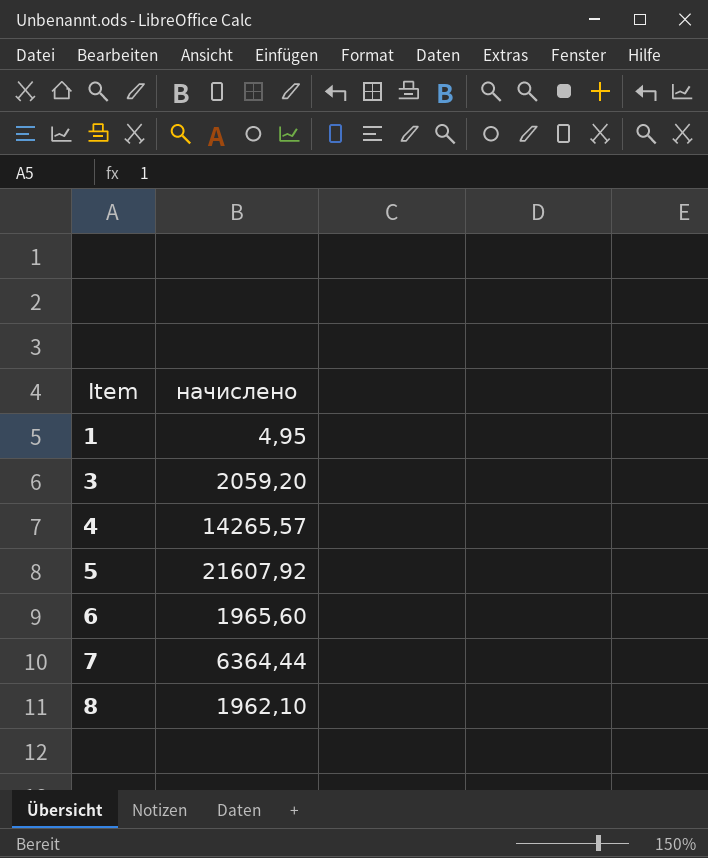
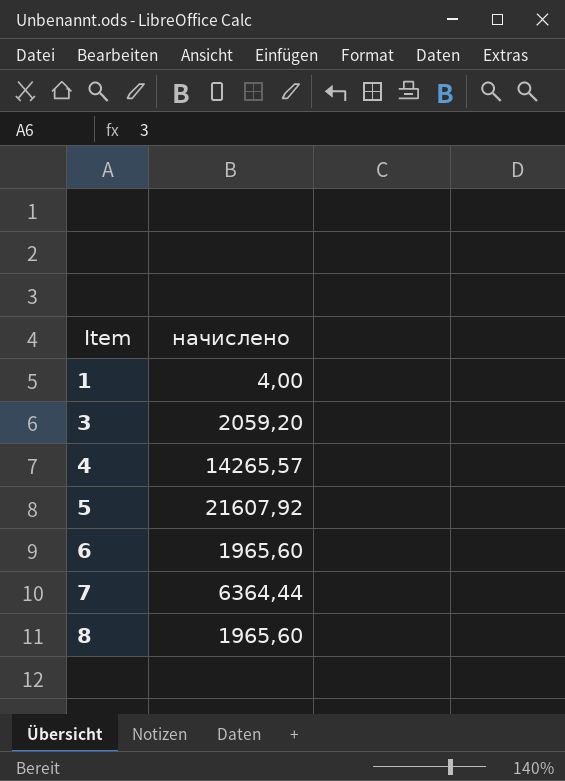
1 | начислено: 4,95 -> 4,00
8 | начислено: 1962,10 -> 1965,60

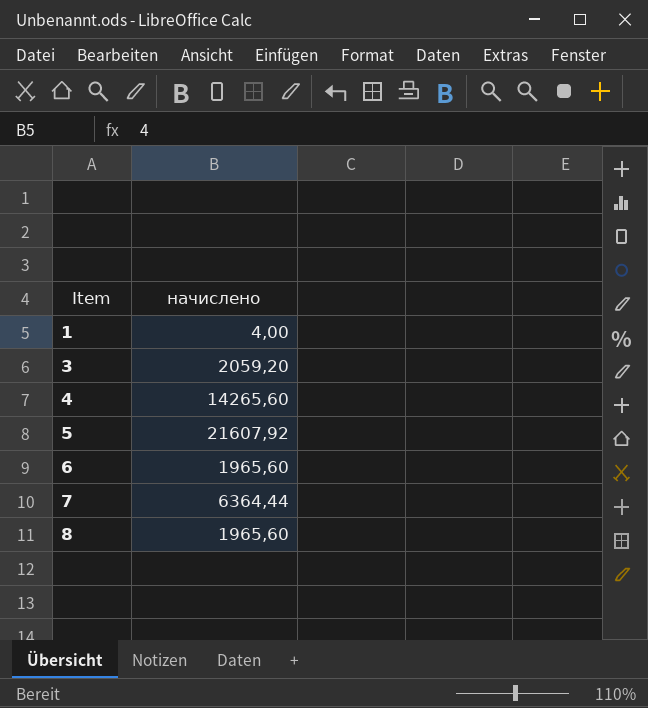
4 | начислено: 14265,57 -> 14265,60

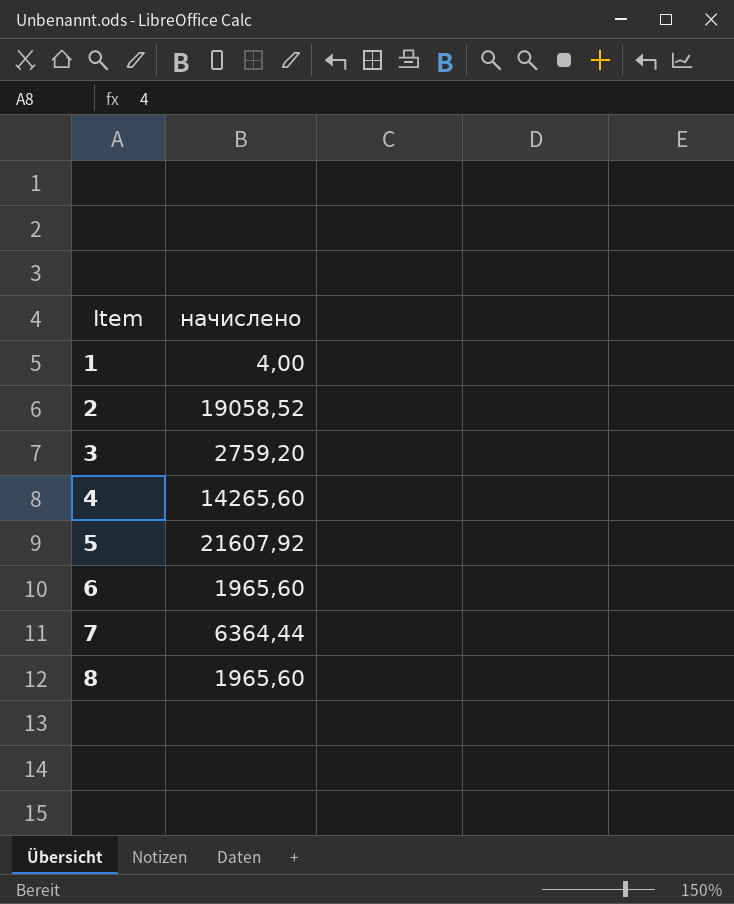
row 2: none -> 19058,52
3 | начислено: 2059,20 -> 2759,20

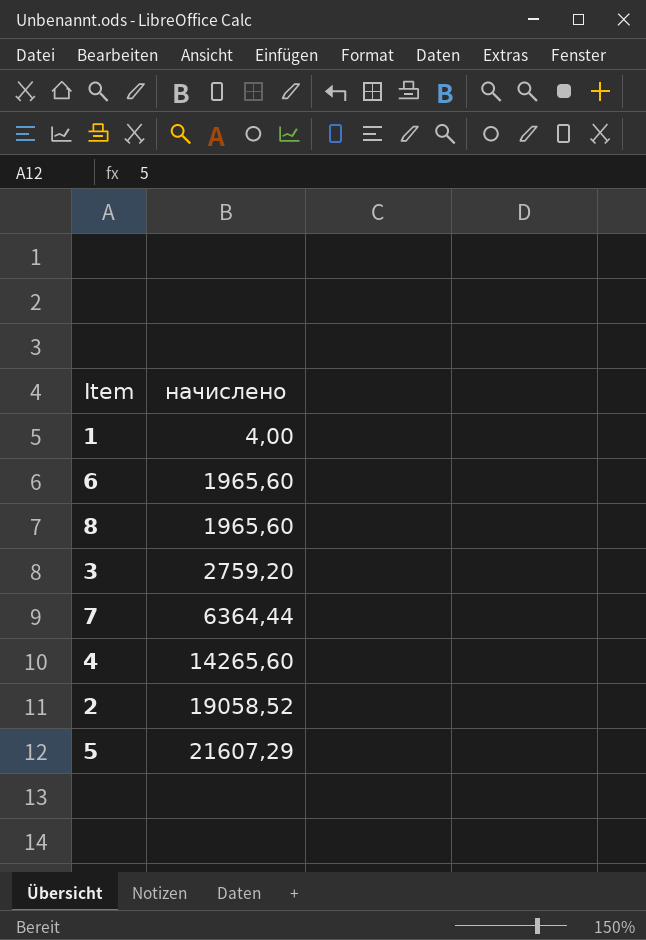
row order: Item ascending -> начислено ascending
5 | начислено: 21607,92 -> 21607,29

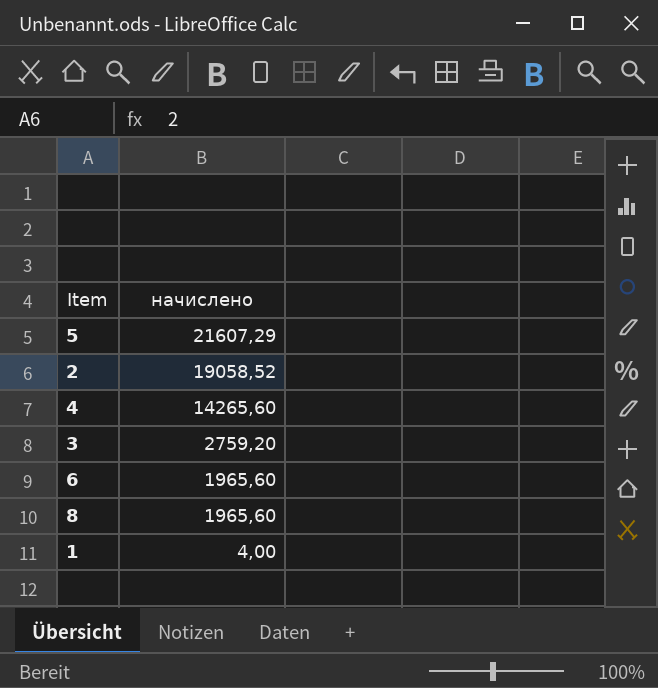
row order: начислено ascending -> начислено descending
row 7: 6364,44 -> none

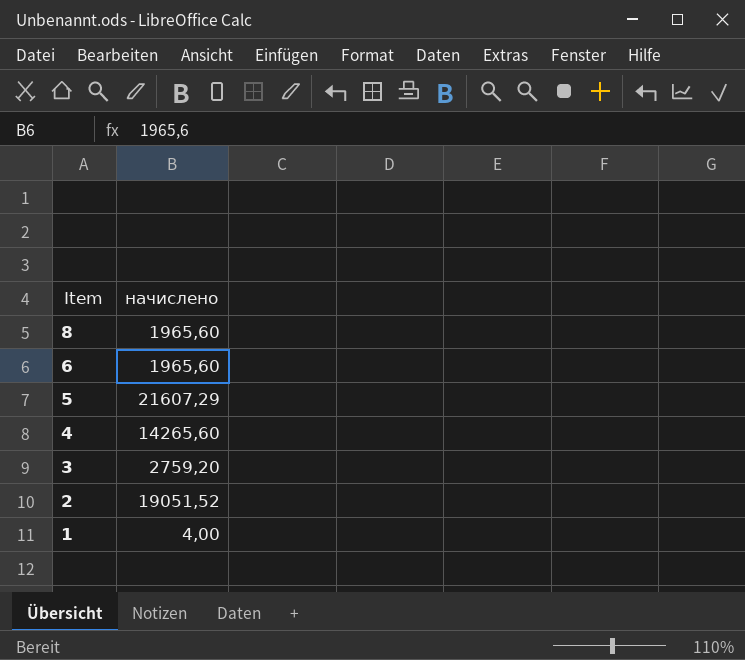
row order: начислено descending -> Item descending
2 | начислено: 19058,52 -> 19051,52

